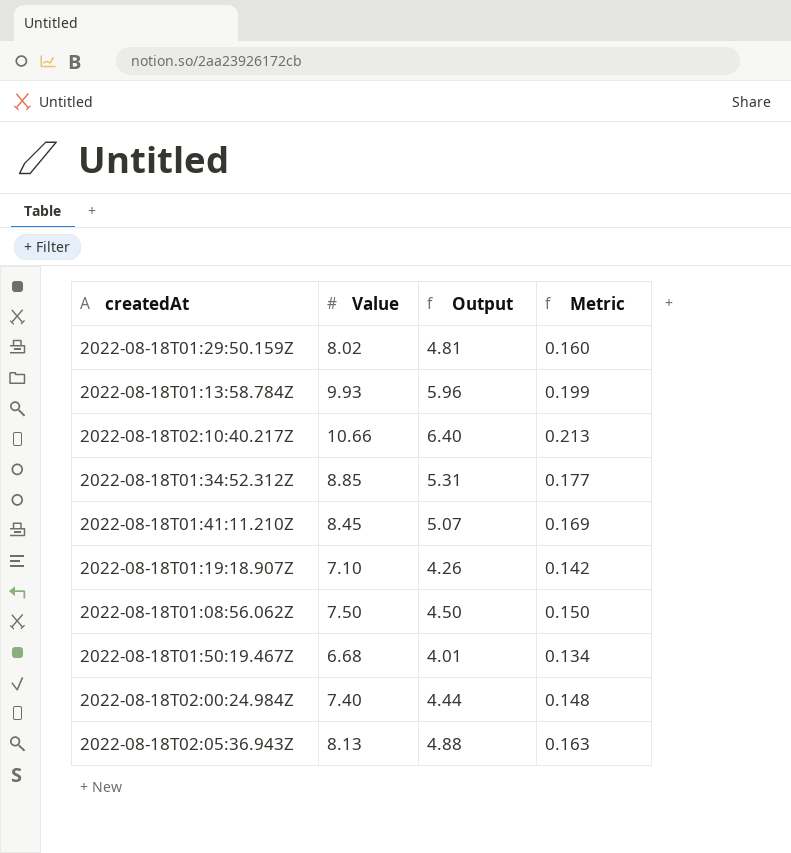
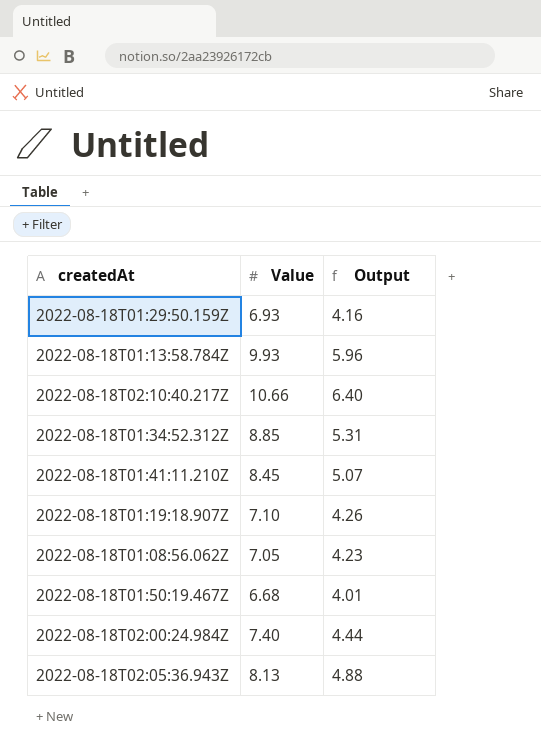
column Metric | formula: [Value] * 0.02 -> none
2022-08-18T01:29:50.159Z | Value: 8.02 -> 6.93
2022-08-18T01:29:50.159Z | Output: 4.81 -> 4.16
2022-08-18T01:08:56.062Z | Value: 7.50 -> 7.05
2022-08-18T01:08:56.062Z | Output: 4.50 -> 4.23

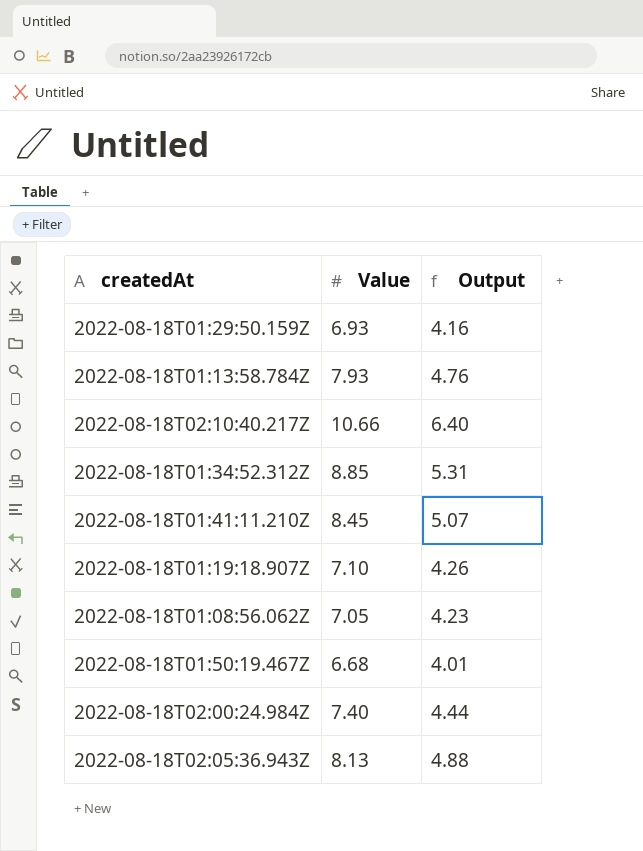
2022-08-18T01:13:58.784Z | Value: 9.93 -> 7.93
2022-08-18T01:13:58.784Z | Output: 5.96 -> 4.76

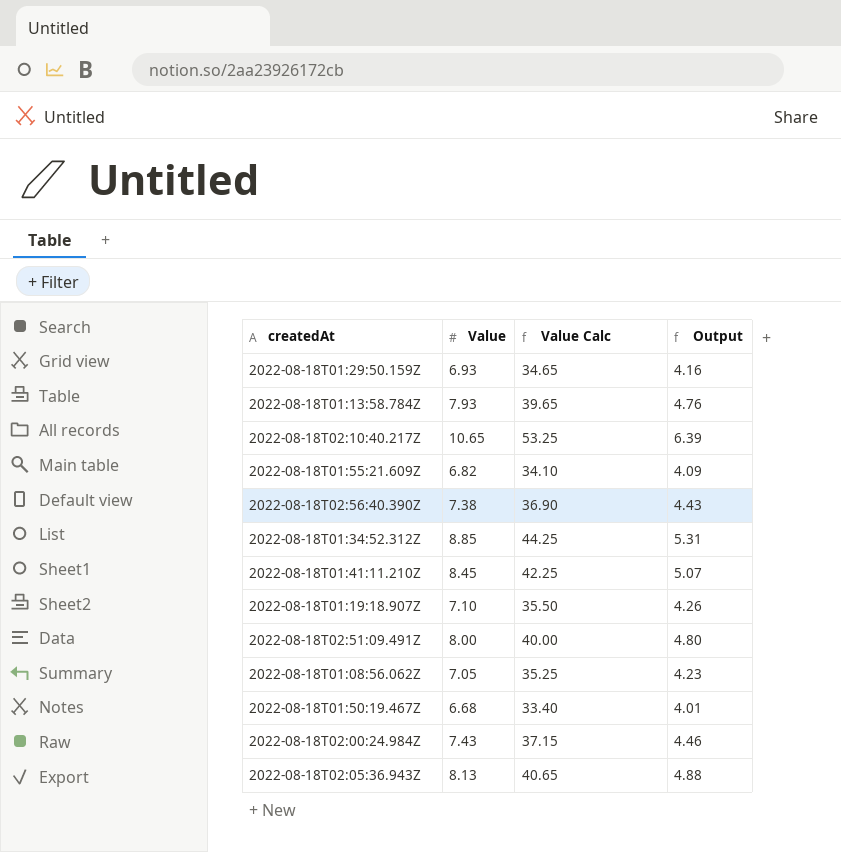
column Value Calc | formula: none -> [Value] * 5
2022-08-18T02:10:40.217Z | Value: 10.66 -> 10.65
2022-08-18T02:10:40.217Z | Output: 6.40 -> 6.39
row 2022-08-18T01:55:21.609Z: none -> 6.82 | 34.10 | 4.09
row 2022-08-18T02:56:40.390Z: none -> 7.38 | 36.90 | 4.43
row 2022-08-18T02:51:09.491Z: none -> 8.00 | 40.00 | 4.80
2022-08-18T02:00:24.984Z | Value: 7.40 -> 7.43
2022-08-18T02:00:24.984Z | Output: 4.44 -> 4.46

